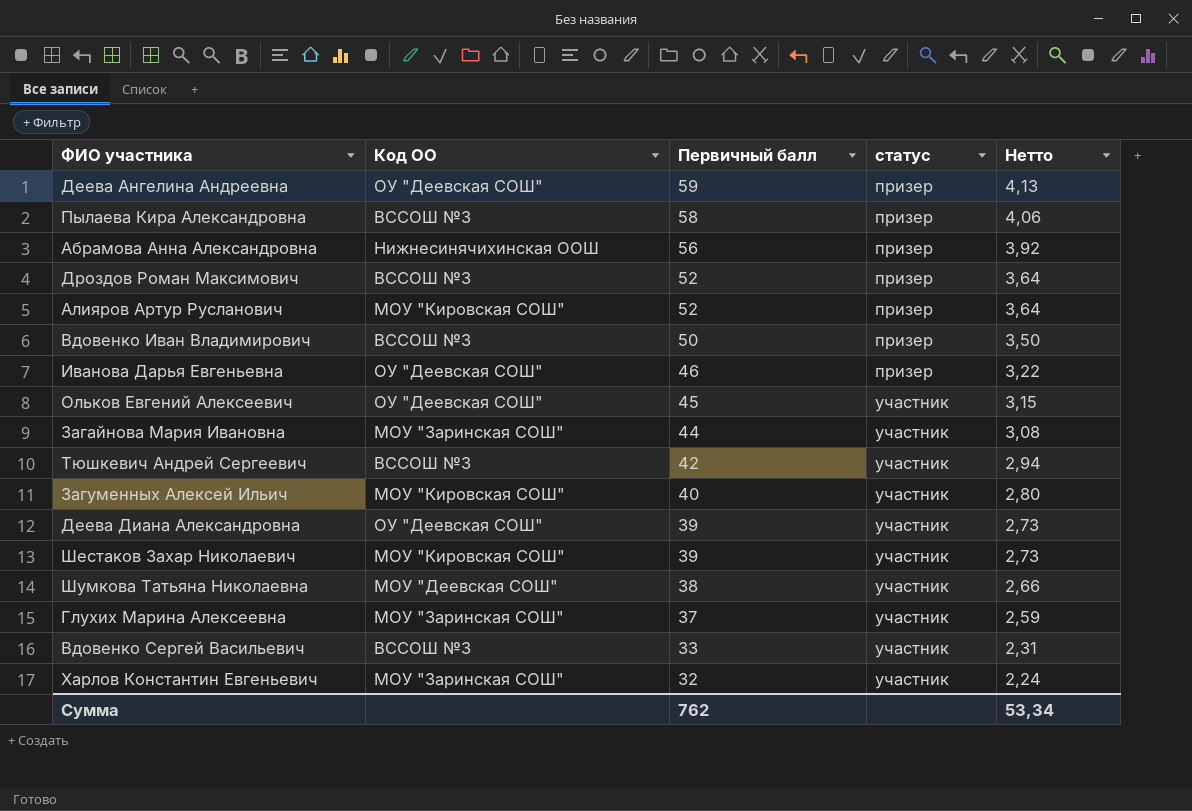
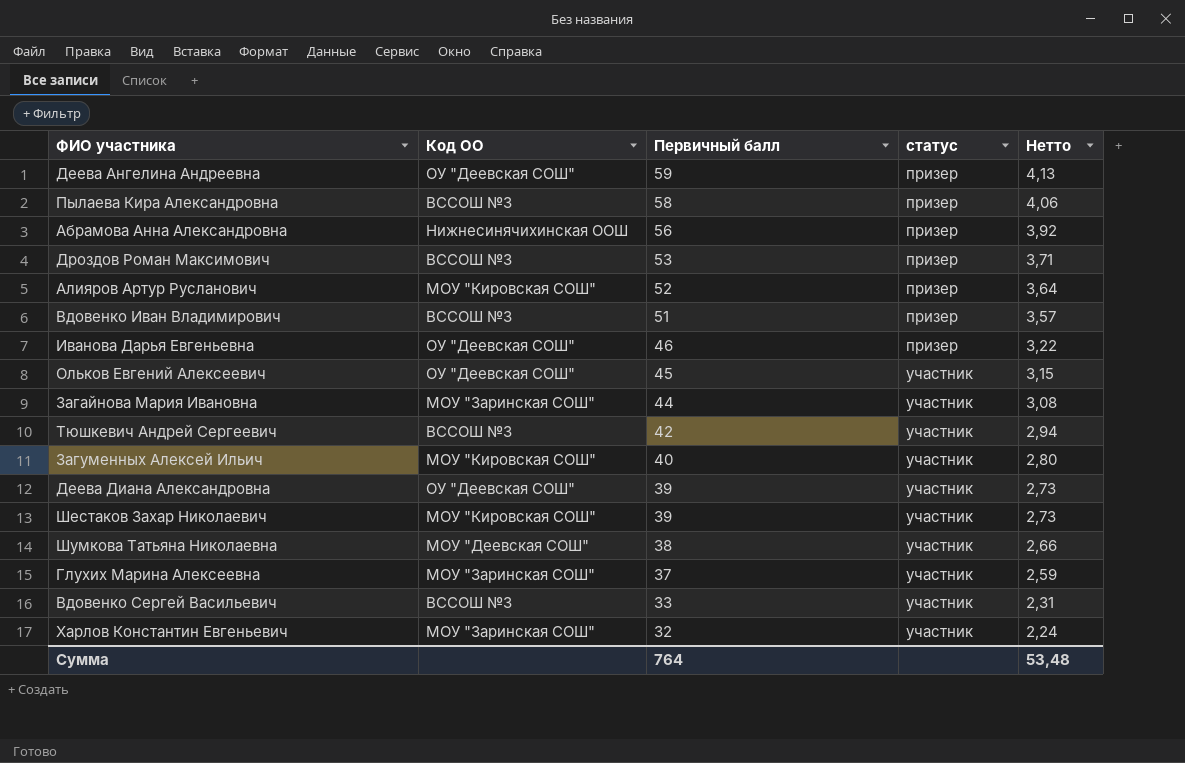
Дроздов Роман Максимович | Первичный балл: 52 -> 53
Дроздов Роман Максимович | Нетто: 3,64 -> 3,71
Вдовенко Иван Владимирович | Первичный балл: 50 -> 51
Вдовенко Иван Владимирович | Нетто: 3,50 -> 3,57
Сумма | Первичный балл: 762 -> 764
Сумма | Нетто: 53,34 -> 53,48

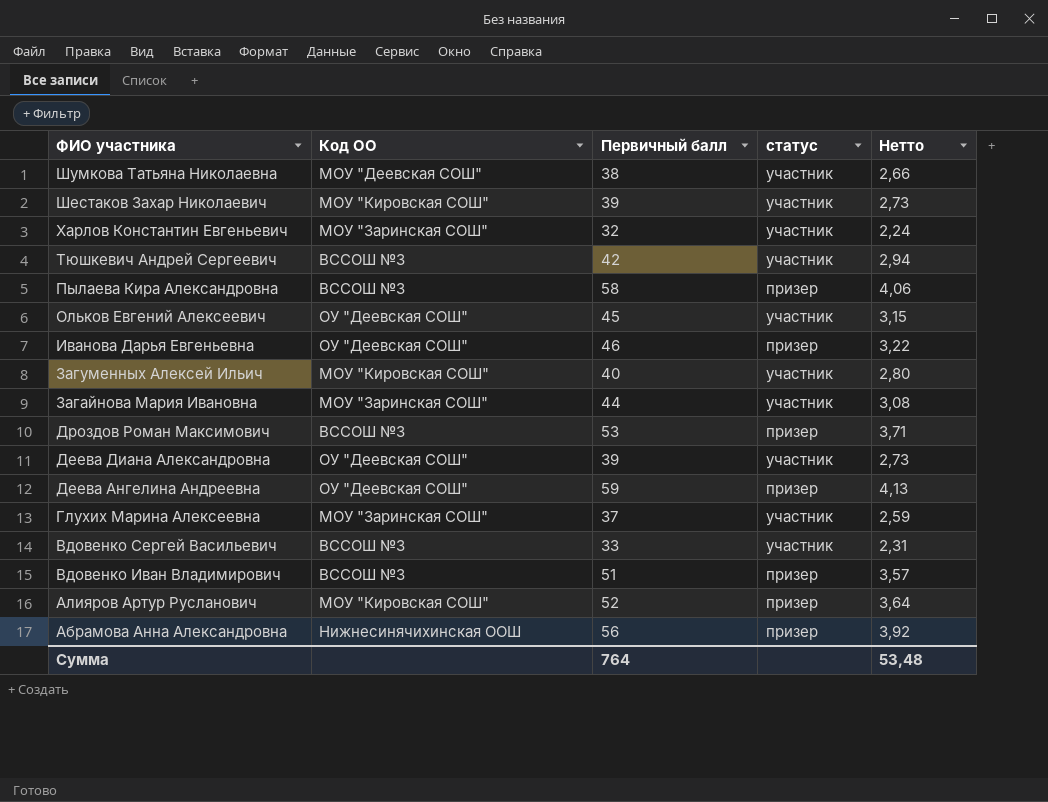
row order: Первичный балл descending -> ФИО участника descending

